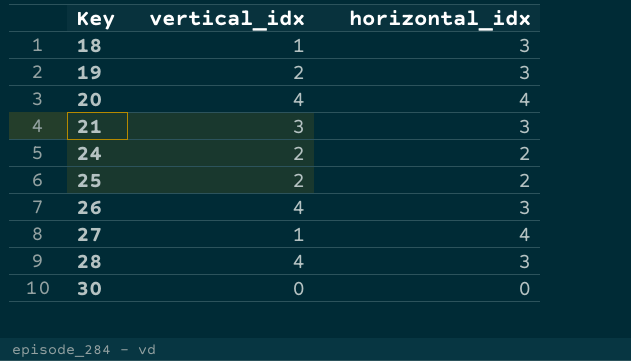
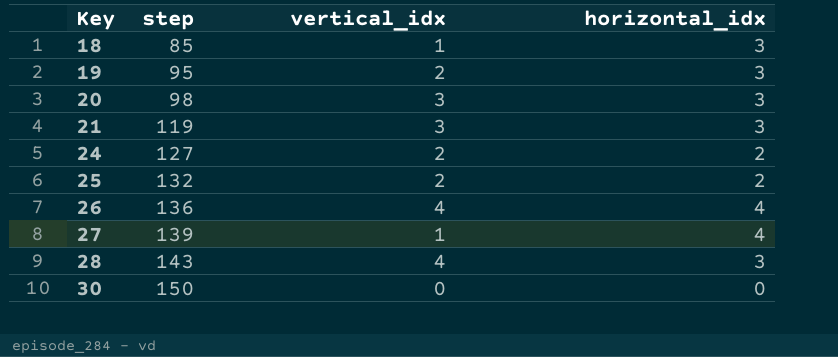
column step | position: none -> 2
20 | vertical_idx: 4 -> 3
20 | horizontal_idx: 4 -> 3
26 | horizontal_idx: 3 -> 4

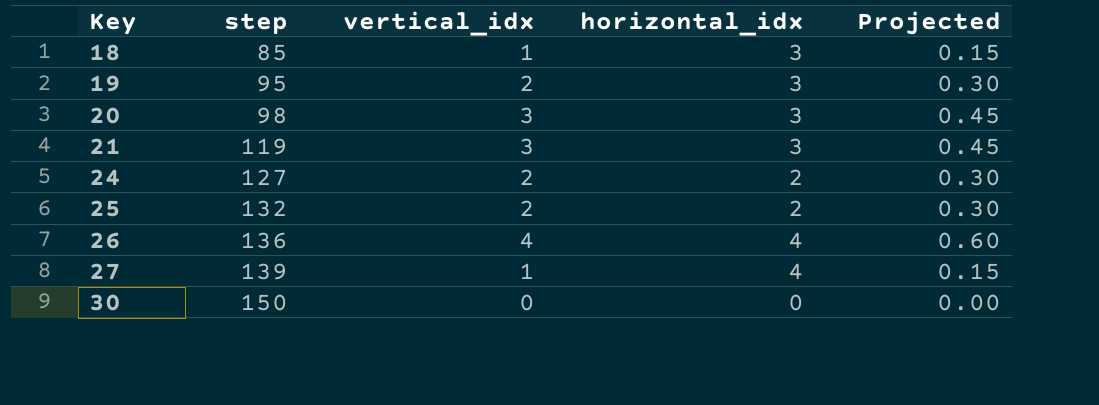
column Projected | formula: none -> [vertical_idx] * 0.15
row 28: 143 | 4 | 3 -> none

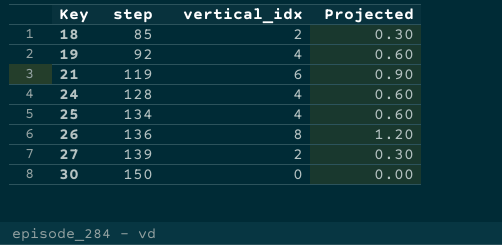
column horizontal_idx | position: 4 -> none
row 20: 98 | 3 | 3 | 0.45 -> none
18 | vertical_idx: 1 -> 2
18 | Projected: 0.15 -> 0.30
19 | step: 95 -> 92
19 | vertical_idx: 2 -> 4
19 | Projected: 0.30 -> 0.60
21 | vertical_idx: 3 -> 6
21 | Projected: 0.45 -> 0.90
24 | step: 127 -> 128
24 | vertical_idx: 2 -> 4
24 | Projected: 0.30 -> 0.60
25 | step: 132 -> 134
25 | vertical_idx: 2 -> 4
25 | Projected: 0.30 -> 0.60
26 | vertical_idx: 4 -> 8
26 | Projected: 0.60 -> 1.20
27 | vertical_idx: 1 -> 2
27 | Projected: 0.15 -> 0.30

